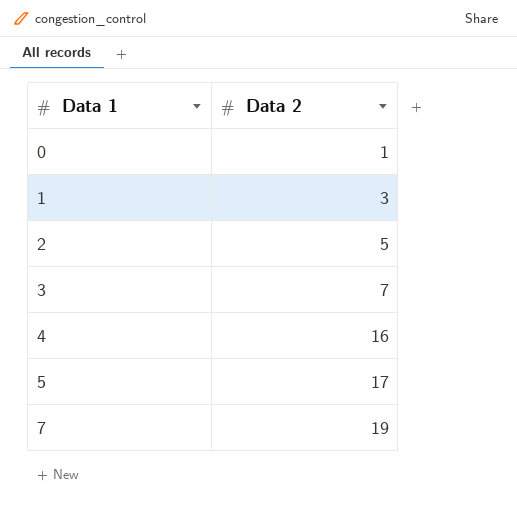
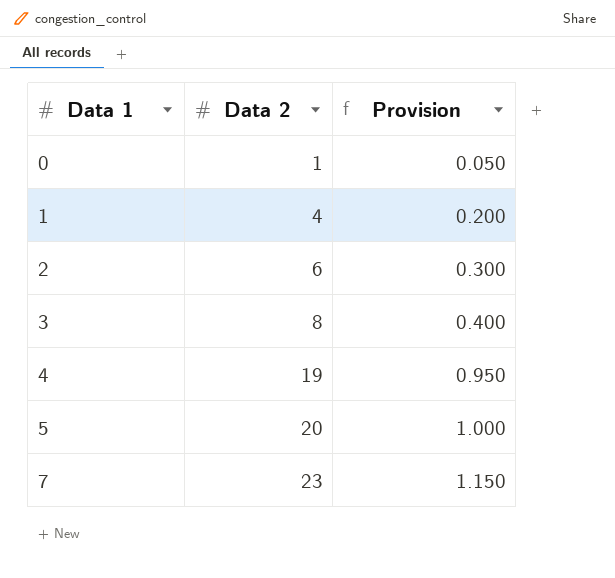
column Provision | formula: none -> [Data 2] * 0.05
1 | Data 2: 3 -> 4
2 | Data 2: 5 -> 6
3 | Data 2: 7 -> 8
4 | Data 2: 16 -> 19
5 | Data 2: 17 -> 20
7 | Data 2: 19 -> 23

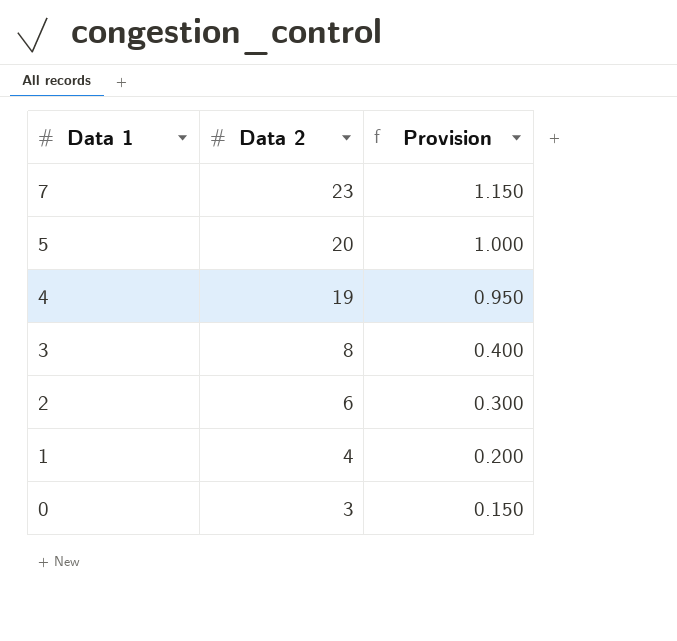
row order: Data 1 ascending -> Data 1 descending
0 | Data 2: 1 -> 3
0 | Provision: 0.050 -> 0.150

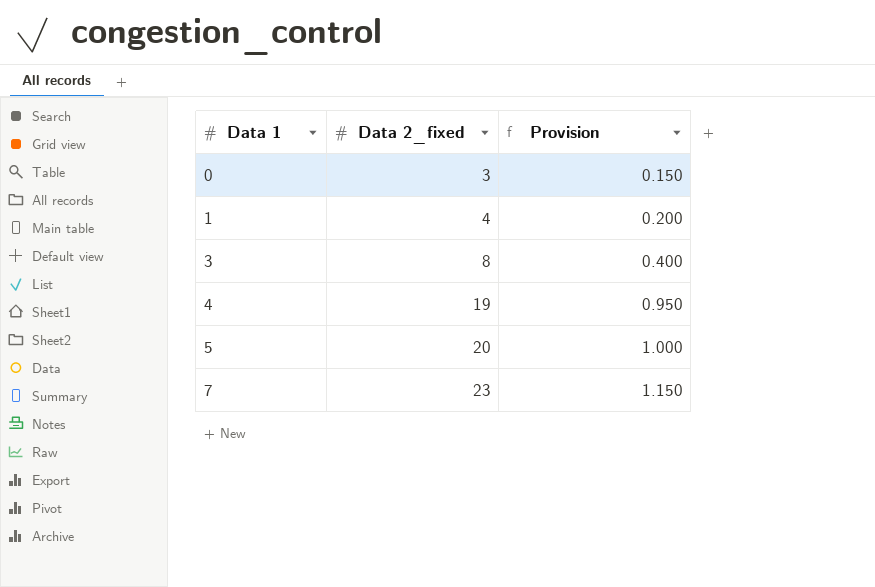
row order: Data 1 descending -> Data 1 ascending
column name: Data 2 -> Data 2_fixed
row 2: 6 | 0.300 -> none

